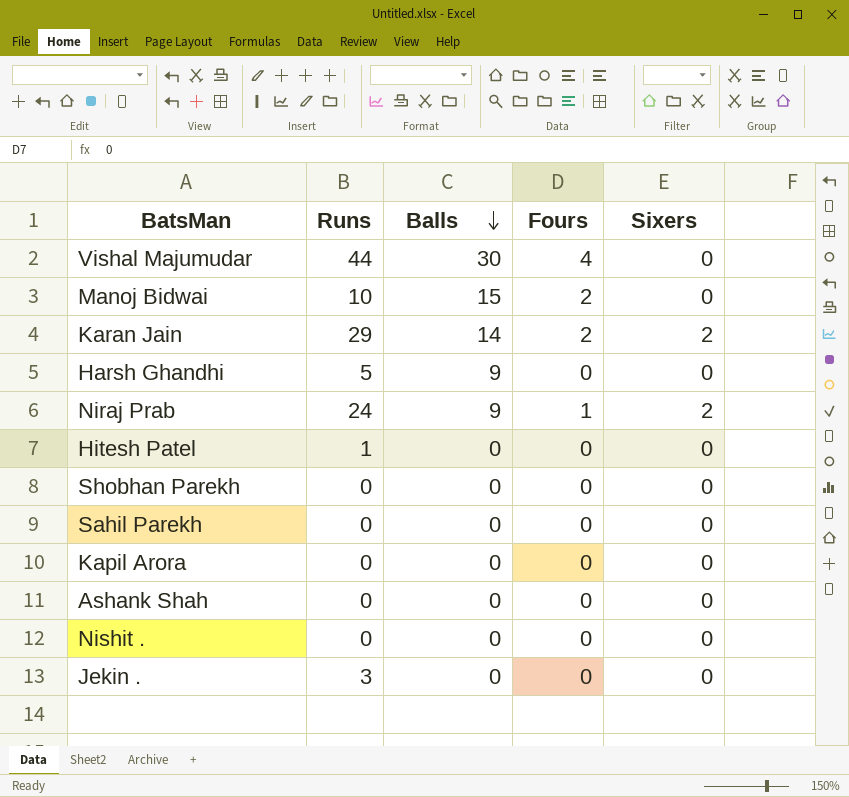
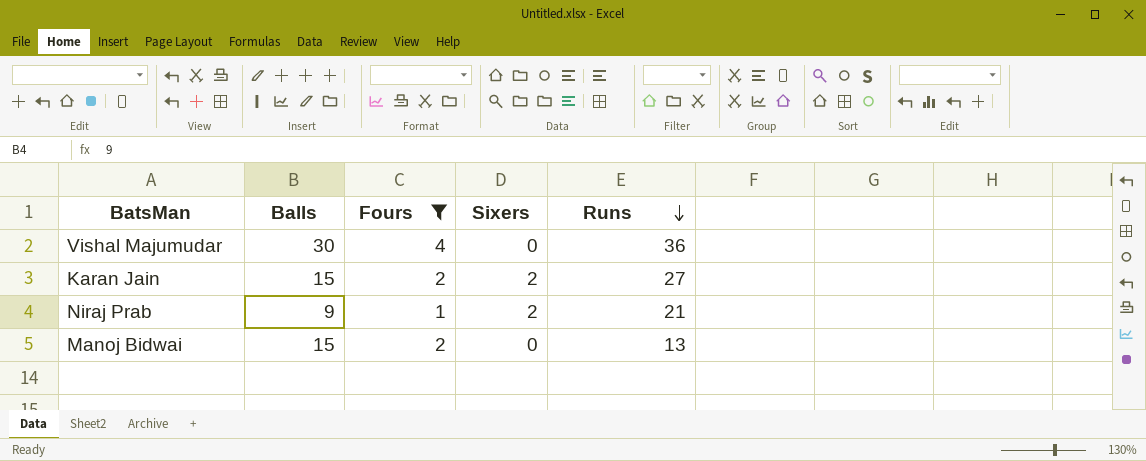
filter: none -> Fours != 0
row order: Balls descending -> Runs descending
column Runs | position: 2 -> 5
Vishal Majumudar | Runs: 44 -> 36
Karan Jain | Balls: 14 -> 15
Karan Jain | Runs: 29 -> 27
Niraj Prab | Runs: 24 -> 21
Manoj Bidwai | Runs: 10 -> 13

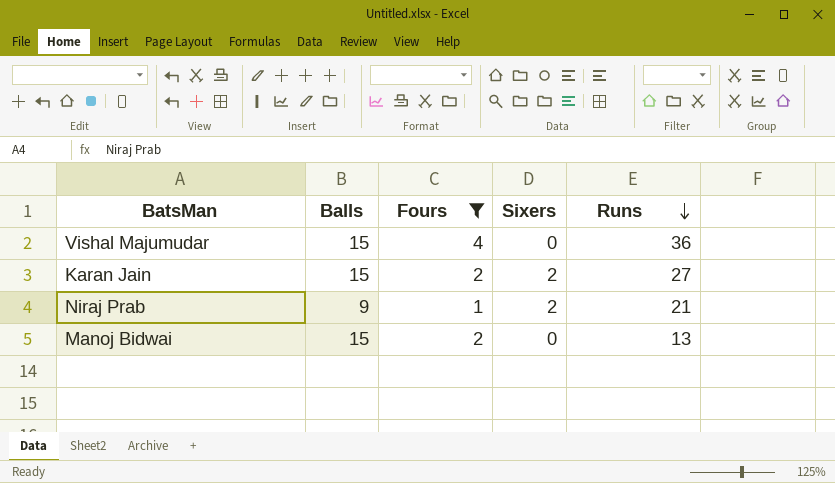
Vishal Majumudar | Balls: 30 -> 15

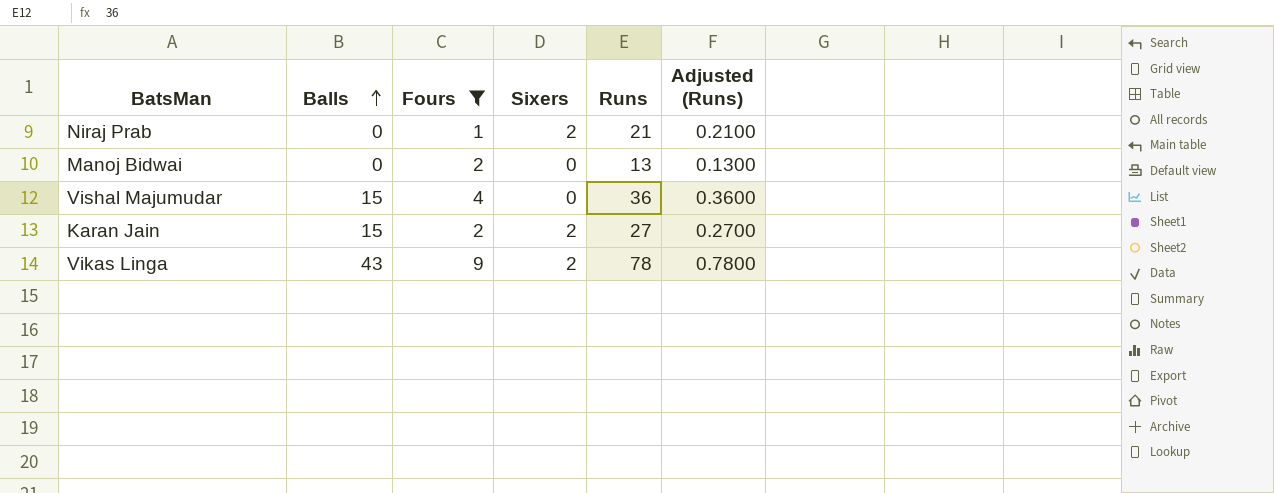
row order: Runs descending -> Balls ascending
column Adjusted (Runs) | formula: none -> [Runs] * 0.01
Niraj Prab | Balls: 9 -> 0
Manoj Bidwai | Balls: 15 -> 0
row Vikas Linga: none -> 43 | 9 | 2 | 78 | 0.7800

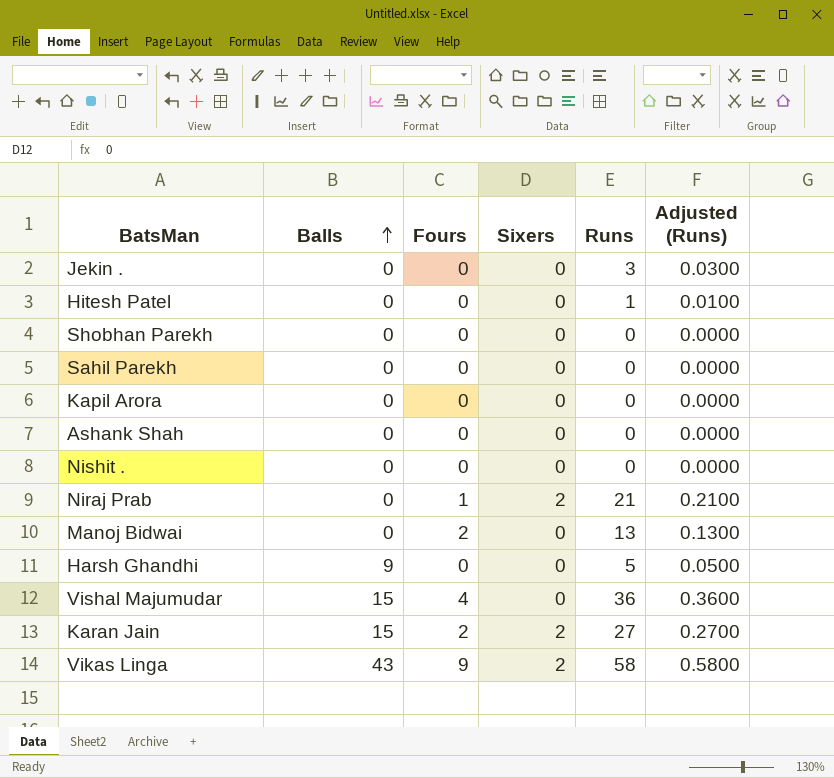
filter: Fours != 0 -> none
Vikas Linga | Runs: 78 -> 58
Vikas Linga | Adjusted (Runs): 0.7800 -> 0.5800

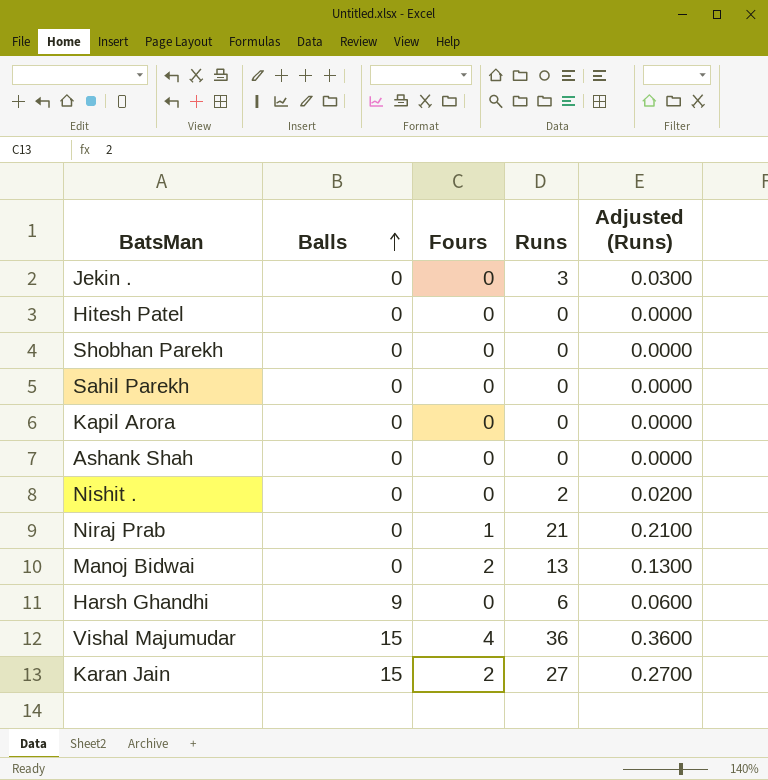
column Sixers | position: 4 -> none
row Vikas Linga: 43 | 9 | 2 | 58 | 0.5800 -> none
Hitesh Patel | Runs: 1 -> 0
Hitesh Patel | Adjusted (Runs): 0.0100 -> 0.0000
Nishit . | Runs: 0 -> 2
Nishit . | Adjusted (Runs): 0.0000 -> 0.0200
Harsh Ghandhi | Runs: 5 -> 6
Harsh Ghandhi | Adjusted (Runs): 0.0500 -> 0.0600

